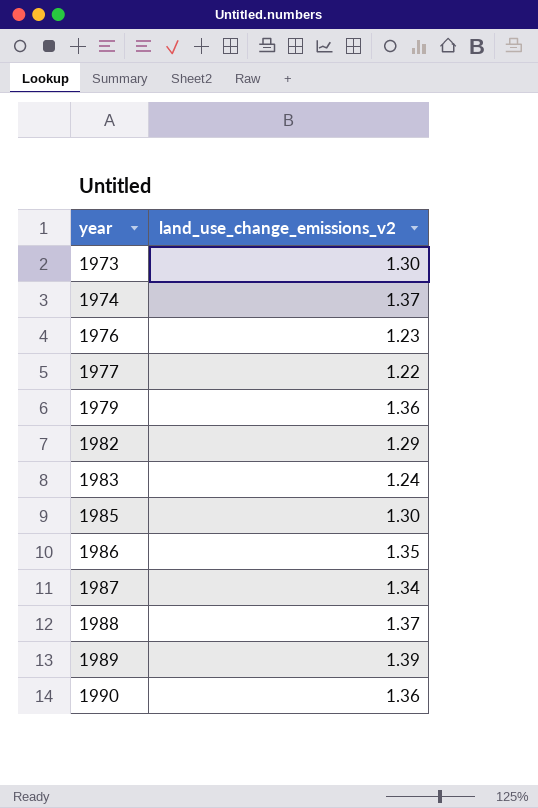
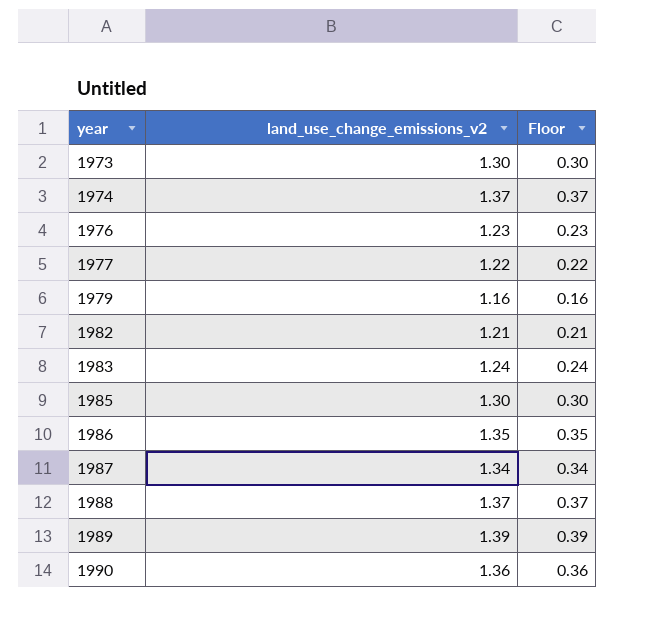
column Floor | formula: none -> [land_use_change_emissions_v2] - 1
1979 | land_use_change_emissions_v2: 1.36 -> 1.16
1982 | land_use_change_emissions_v2: 1.29 -> 1.21

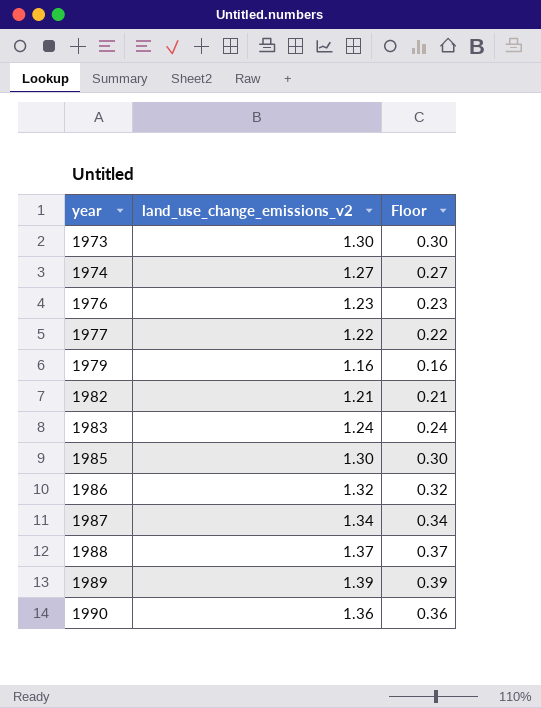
1974 | land_use_change_emissions_v2: 1.37 -> 1.27
1974 | Floor: 0.37 -> 0.27
1986 | land_use_change_emissions_v2: 1.35 -> 1.32
1986 | Floor: 0.35 -> 0.32

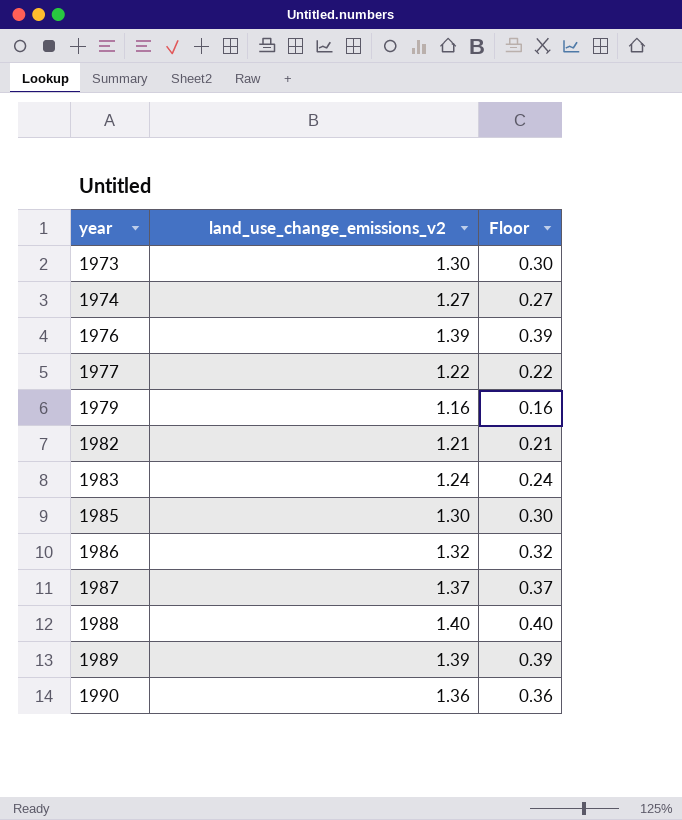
1976 | land_use_change_emissions_v2: 1.23 -> 1.39
1976 | Floor: 0.23 -> 0.39
1987 | land_use_change_emissions_v2: 1.34 -> 1.37
1987 | Floor: 0.34 -> 0.37
1988 | land_use_change_emissions_v2: 1.37 -> 1.40
1988 | Floor: 0.37 -> 0.40

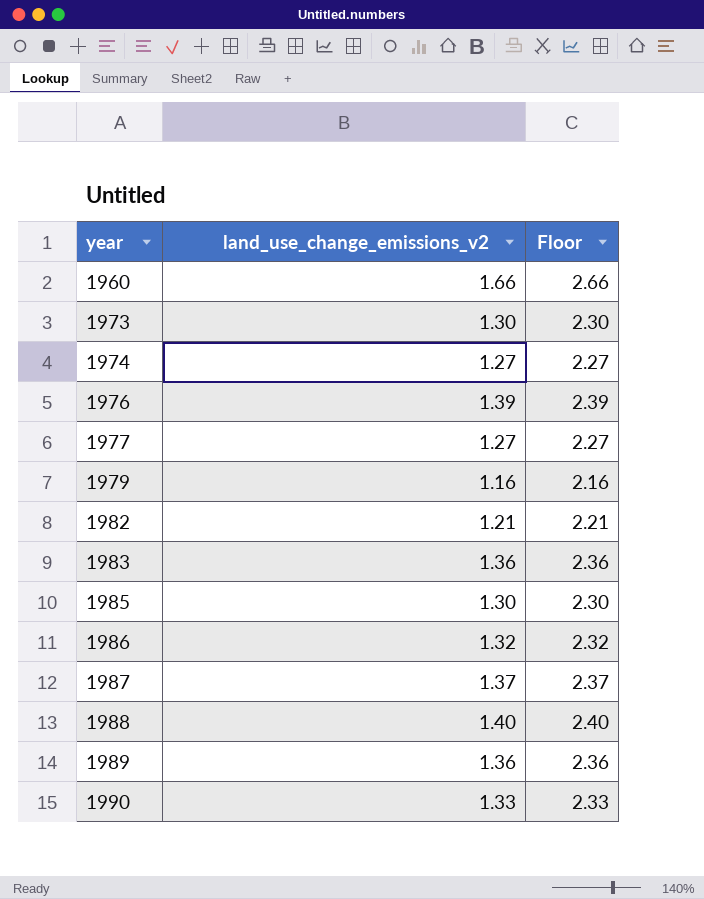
column Floor | formula: [land_use_change_emissions_v2] - 1 -> [land_use_change_emissions_v2] + 1
row 1960: none -> 1.66 | 2.66
1977 | land_use_change_emissions_v2: 1.22 -> 1.27
1983 | land_use_change_emissions_v2: 1.24 -> 1.36
1989 | land_use_change_emissions_v2: 1.39 -> 1.36
1990 | land_use_change_emissions_v2: 1.36 -> 1.33

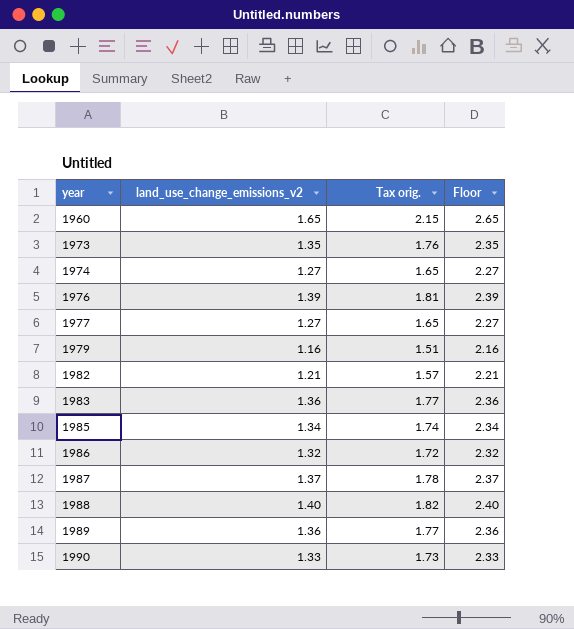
column Tax orig. | formula: none -> [land_use_change_emissions_v2] * 1.3
1960 | land_use_change_emissions_v2: 1.66 -> 1.65
1960 | Floor: 2.66 -> 2.65
1973 | land_use_change_emissions_v2: 1.30 -> 1.35
1973 | Floor: 2.30 -> 2.35
1985 | land_use_change_emissions_v2: 1.30 -> 1.34
1985 | Floor: 2.30 -> 2.34

